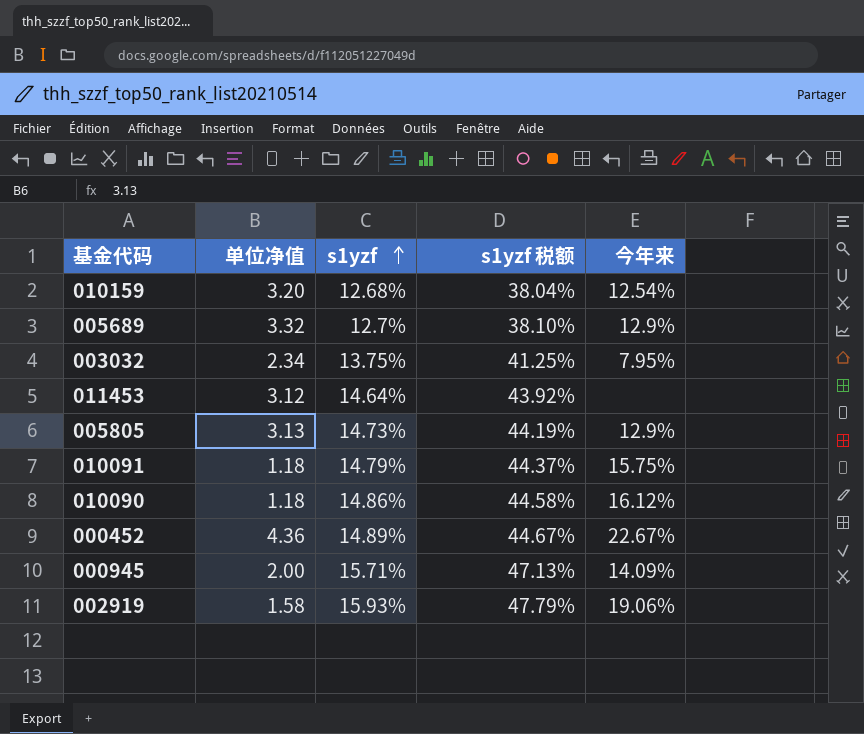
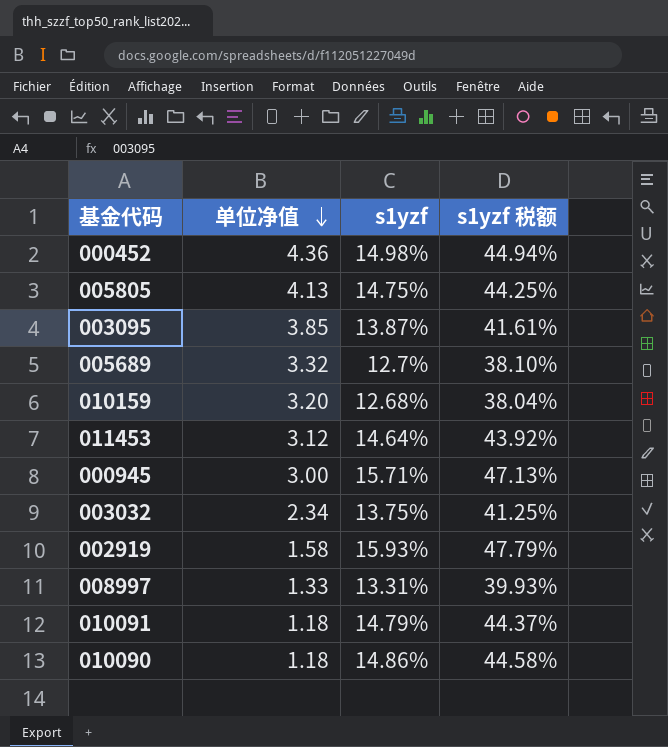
row order: s1yzf ascending -> 单位净值 descending
column 今年来 | position: 5 -> none
000452 | s1yzf: 14.89% -> 14.98%
000452 | s1yzf 税额: 44.67% -> 44.94%
005805 | 单位净值: 3.13 -> 4.13
005805 | s1yzf: 14.73% -> 14.75%
005805 | s1yzf 税额: 44.19% -> 44.25%
row 003095: none -> 3.85 | 13.87% | 41.61%
000945 | 单位净值: 2.00 -> 3.00
row 008997: none -> 1.33 | 13.31% | 39.93%

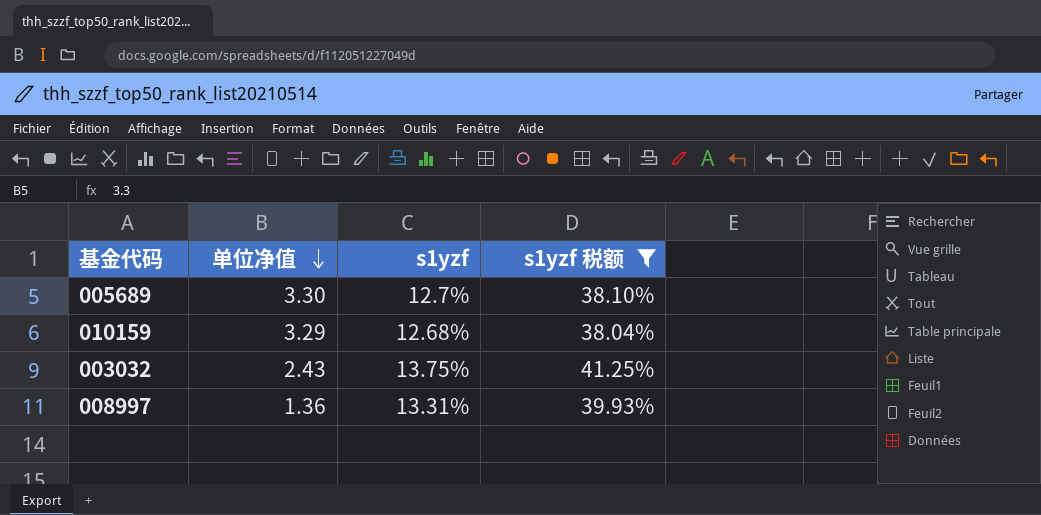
filter: none -> s1yzf 税额 <= 41.25%
005689 | 单位净值: 3.32 -> 3.30
010159 | 单位净值: 3.20 -> 3.29
003032 | 单位净值: 2.34 -> 2.43
008997 | 单位净值: 1.33 -> 1.36

